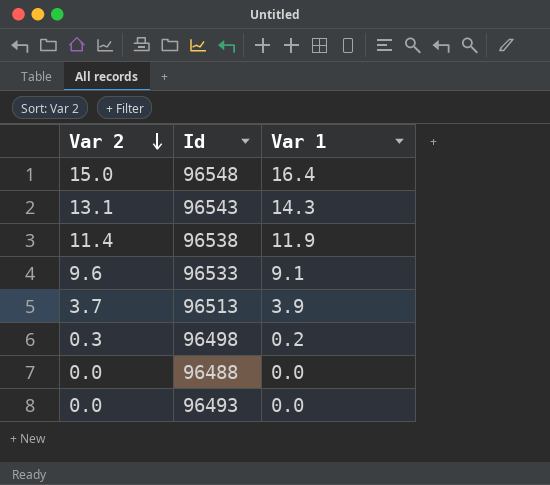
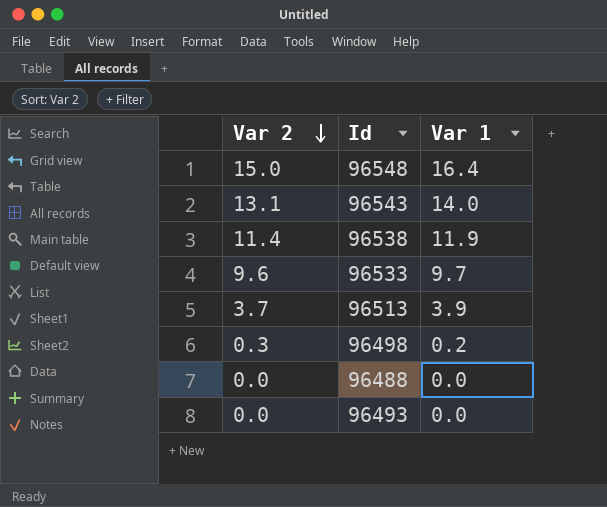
96543 | Var 1: 14.3 -> 14.0
96533 | Var 1: 9.1 -> 9.7

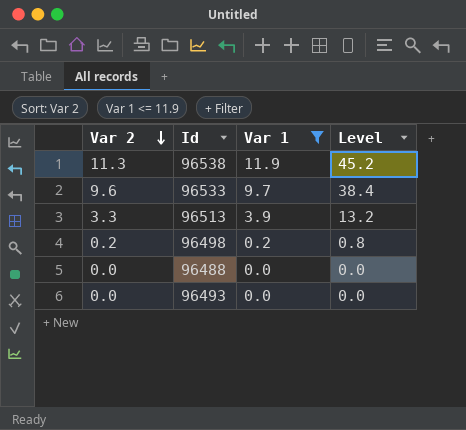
filter: none -> Var 1 <= 11.9
column Level | formula: none -> [Var 2] * 4
96538 | Var 2: 11.4 -> 11.3
96513 | Var 2: 3.7 -> 3.3
96498 | Var 2: 0.3 -> 0.2

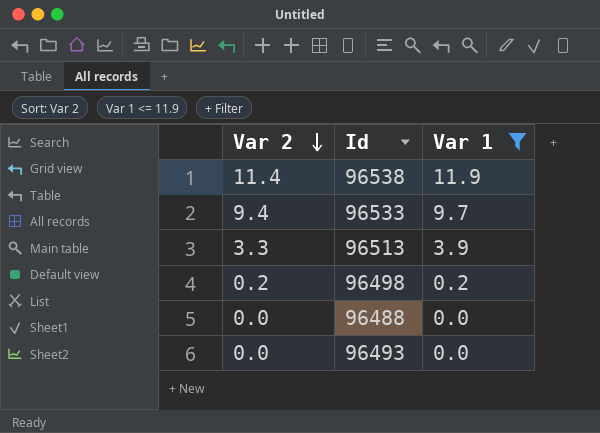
column Level | formula: [Var 2] * 4 -> none
96538 | Var 2: 11.3 -> 11.4
96533 | Var 2: 9.6 -> 9.4

